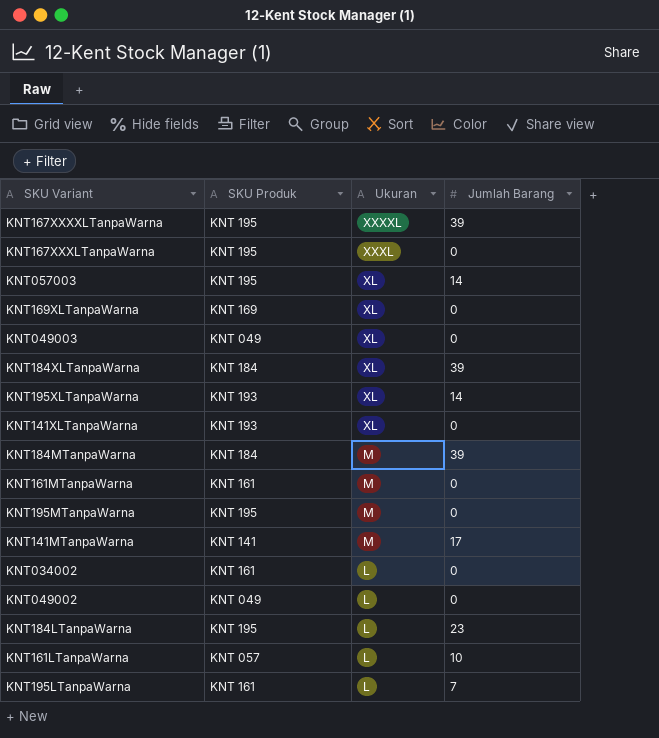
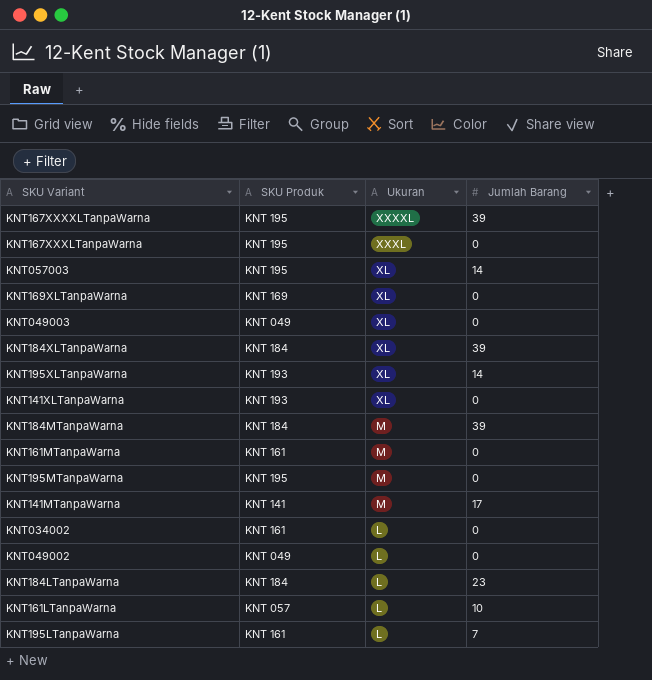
KNT184LTanpaWarna | SKU Produk: KNT 195 -> KNT 184

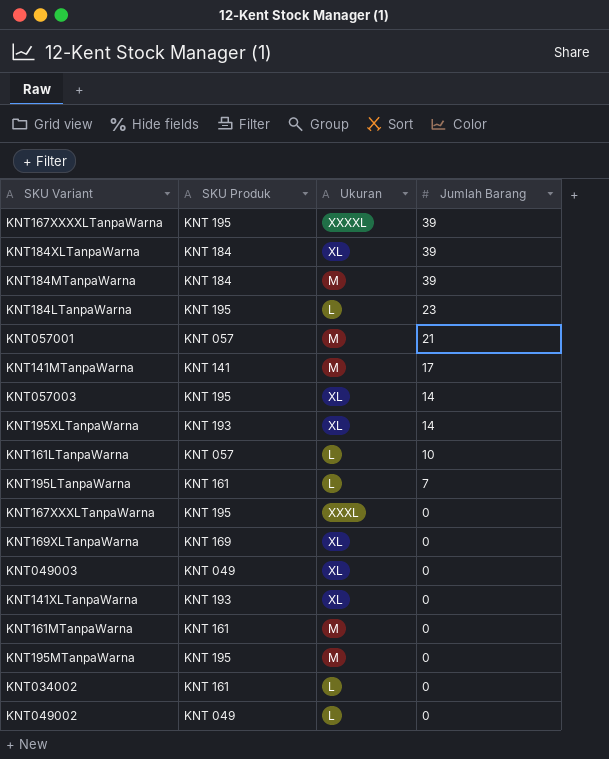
row order: Ukuran descending -> Jumlah Barang descending
KNT184LTanpaWarna | SKU Produk: KNT 184 -> KNT 195
row KNT057001: none -> KNT 057 | M | 21

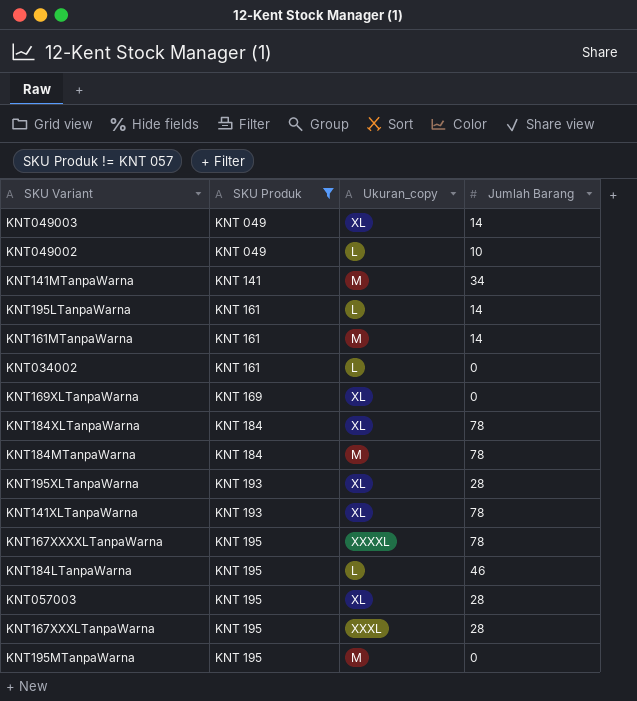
filter: none -> SKU Produk != KNT 057
row order: Jumlah Barang descending -> SKU Produk ascending
column name: Ukuran -> Ukuran_copy
KNT049003 | Jumlah Barang: 0 -> 14
KNT049002 | Jumlah Barang: 0 -> 10
KNT141MTanpaWarna | Jumlah Barang: 17 -> 34
KNT195LTanpaWarna | Jumlah Barang: 7 -> 14
KNT161MTanpaWarna | Jumlah Barang: 0 -> 14
KNT184XLTanpaWarna | Jumlah Barang: 39 -> 78
KNT184MTanpaWarna | Jumlah Barang: 39 -> 78
KNT195XLTanpaWarna | Jumlah Barang: 14 -> 28
KNT141XLTanpaWarna | Jumlah Barang: 0 -> 78
KNT167XXXXLTanpaWarna | Jumlah Barang: 39 -> 78
KNT184LTanpaWarna | Jumlah Barang: 23 -> 46
KNT057003 | Jumlah Barang: 14 -> 28
KNT167XXXLTanpaWarna | Jumlah Barang: 0 -> 28

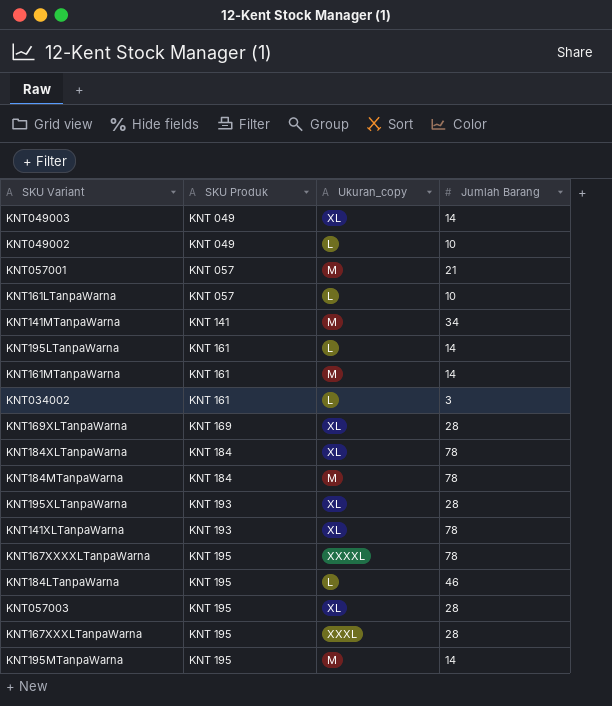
filter: SKU Produk != KNT 057 -> none
KNT034002 | Jumlah Barang: 0 -> 3
KNT169XLTanpaWarna | Jumlah Barang: 0 -> 28
KNT195MTanpaWarna | Jumlah Barang: 0 -> 14

